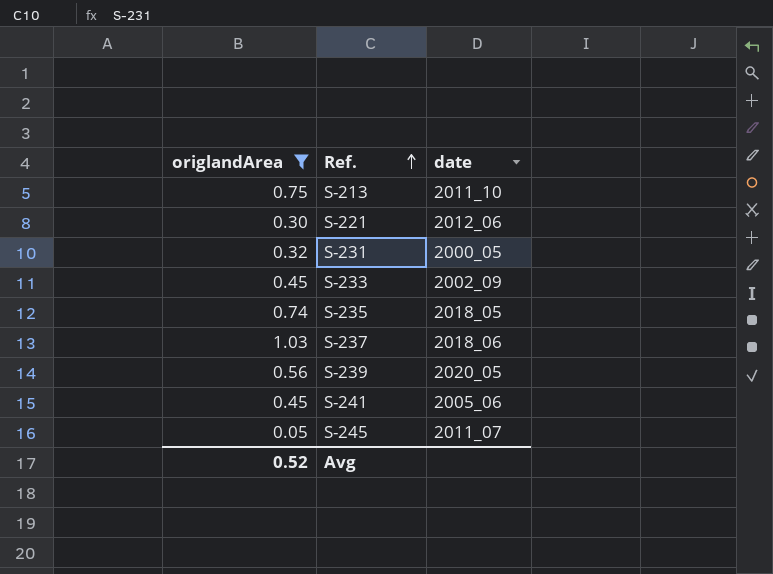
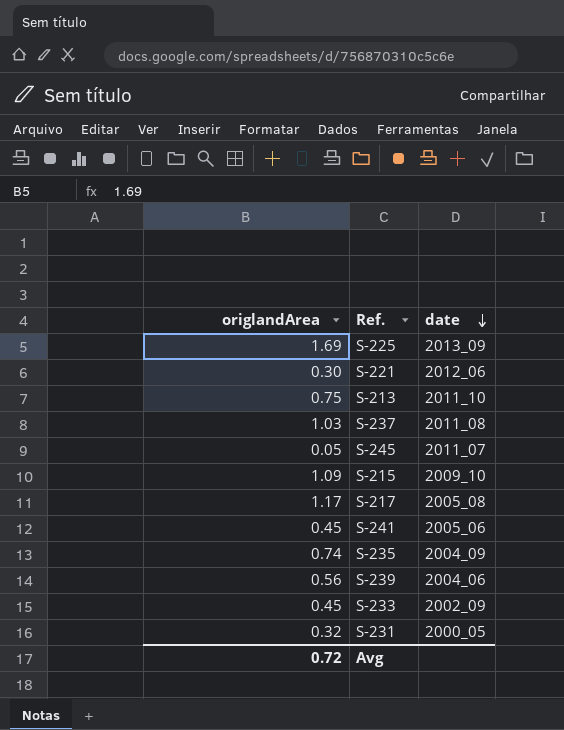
filter: origlandArea <= 1.03 -> none
row order: Ref. ascending -> date descending
S-237 | date: 2018_06 -> 2011_08
S-235 | date: 2018_05 -> 2004_09
S-239 | date: 2020_05 -> 2004_06
Avg | origlandArea: 0.52 -> 0.72

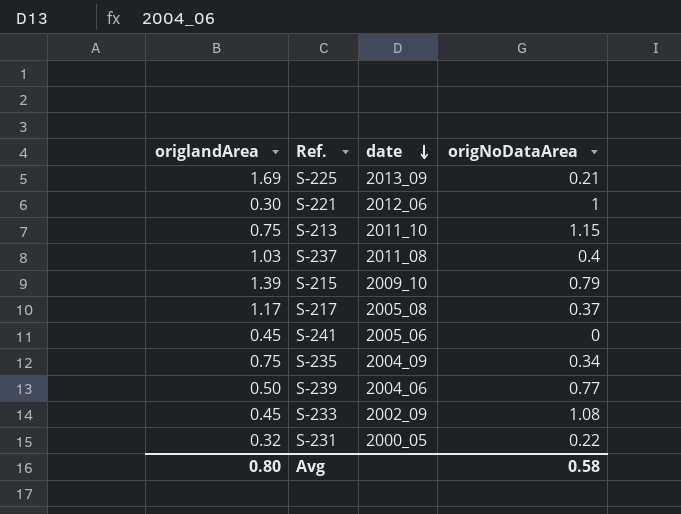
column origNoDataArea | position: none -> 4
row S-245: 0.05 | 2011_07 -> none
S-215 | origlandArea: 1.09 -> 1.39
S-235 | origlandArea: 0.74 -> 0.75
S-239 | origlandArea: 0.56 -> 0.50
Avg | origlandArea: 0.72 -> 0.80

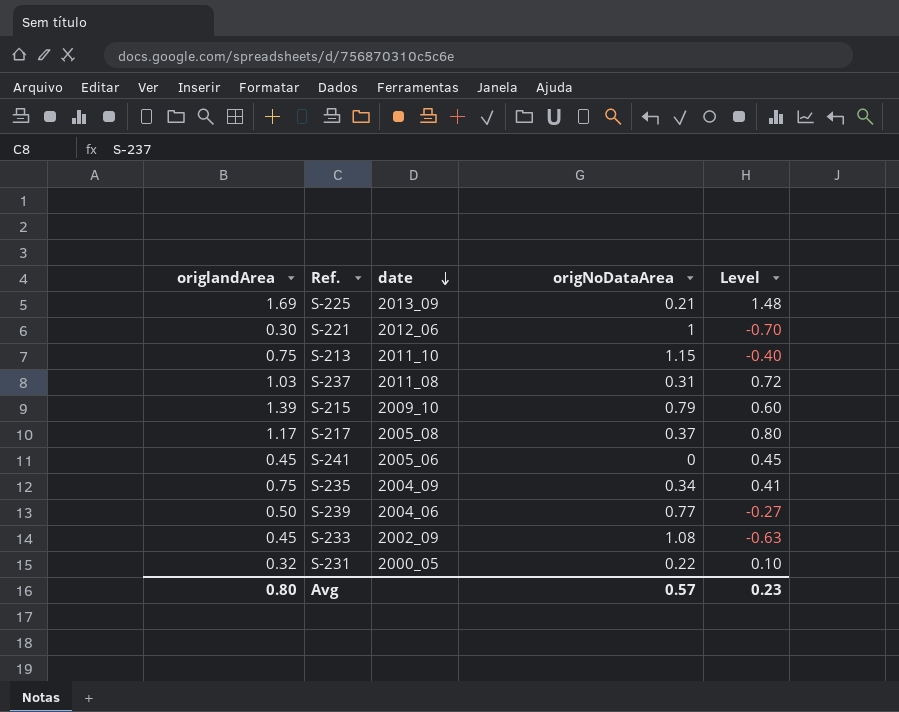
column Level | formula: none -> [origlandArea] - [origNoDataArea]
S-237 | origNoDataArea: 0.4 -> 0.31
Avg | origNoDataArea: 0.58 -> 0.57

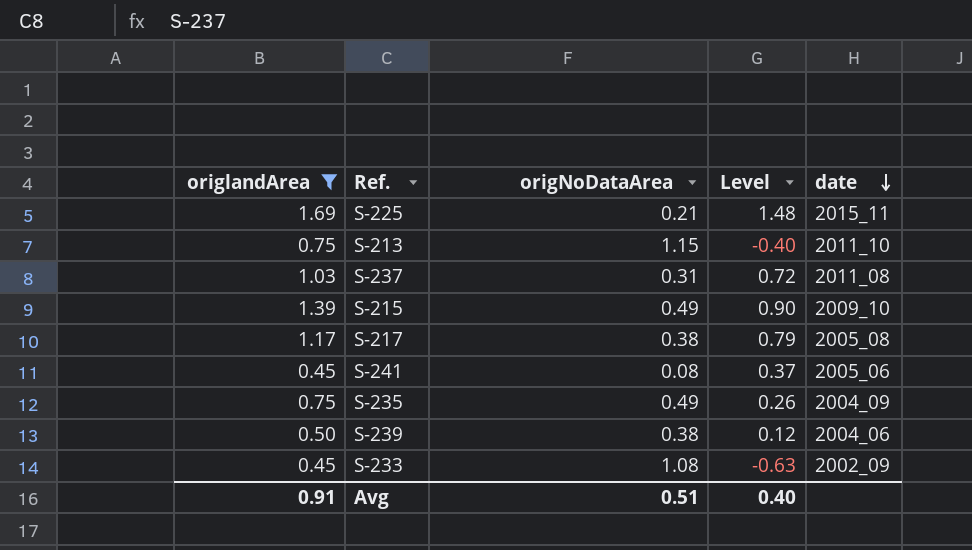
filter: none -> origlandArea >= 0.45
column date | position: 3 -> 5
S-225 | date: 2013_09 -> 2015_11
S-215 | origNoDataArea: 0.79 -> 0.49
S-215 | Level: 0.60 -> 0.90
S-217 | origNoDataArea: 0.37 -> 0.38
S-217 | Level: 0.80 -> 0.79
S-241 | origNoDataArea: 0 -> 0.08
S-241 | Level: 0.45 -> 0.37
S-235 | origNoDataArea: 0.34 -> 0.49
S-235 | Level: 0.41 -> 0.26
S-239 | origNoDataArea: 0.77 -> 0.38
S-239 | Level: -0.27 -> 0.12
Avg | origlandArea: 0.80 -> 0.91
Avg | origNoDataArea: 0.57 -> 0.51
Avg | Level: 0.23 -> 0.40

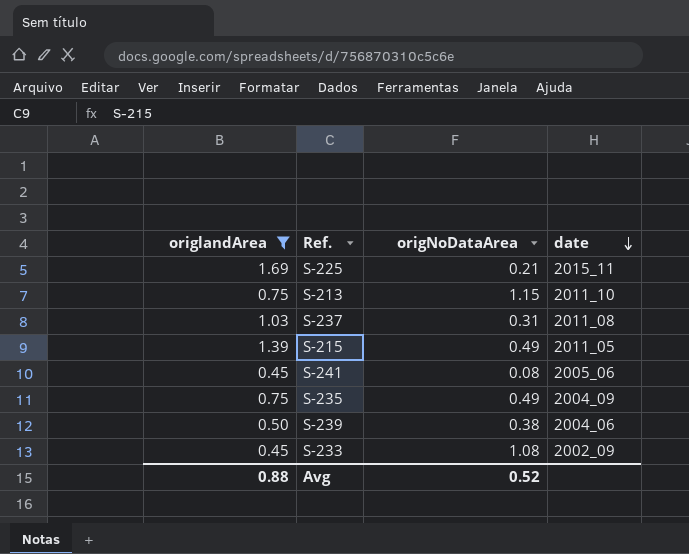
column Level | formula: [origlandArea] - [origNoDataArea] -> none
row S-217: 1.17 | 0.38 | 0.79 | 2005_08 -> none
S-215 | date: 2009_10 -> 2011_05
Avg | origlandArea: 0.91 -> 0.88
Avg | origNoDataArea: 0.51 -> 0.52

